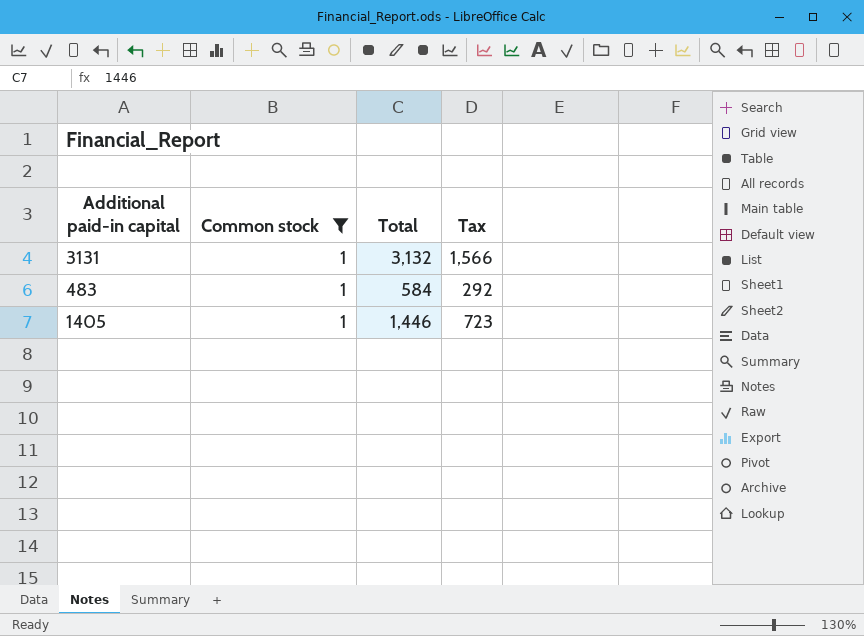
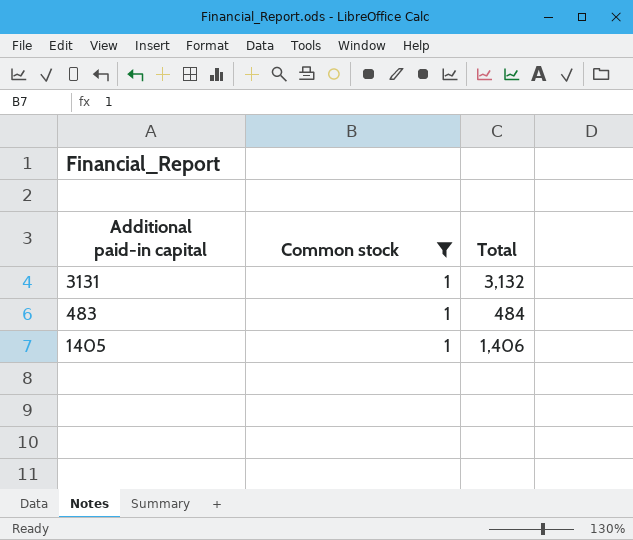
column Tax | formula: [Total] * 0.5 -> none
483 | Total: 584 -> 484
1405 | Total: 1,446 -> 1,406

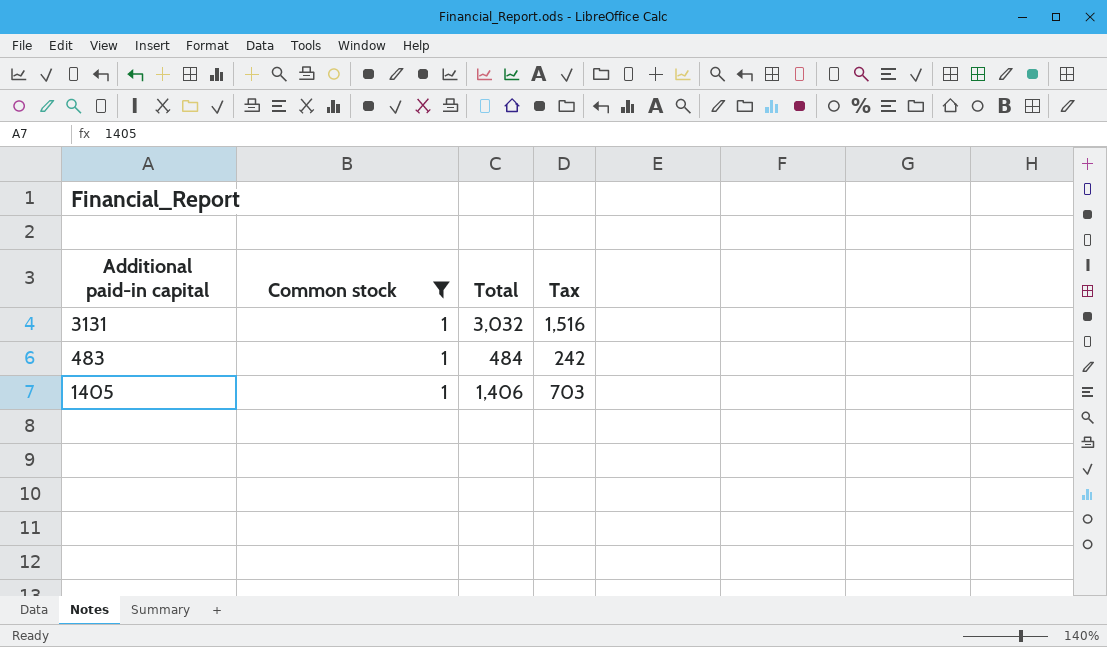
column Tax | formula: none -> [Total] * 0.5
3131 | Total: 3,132 -> 3,032

